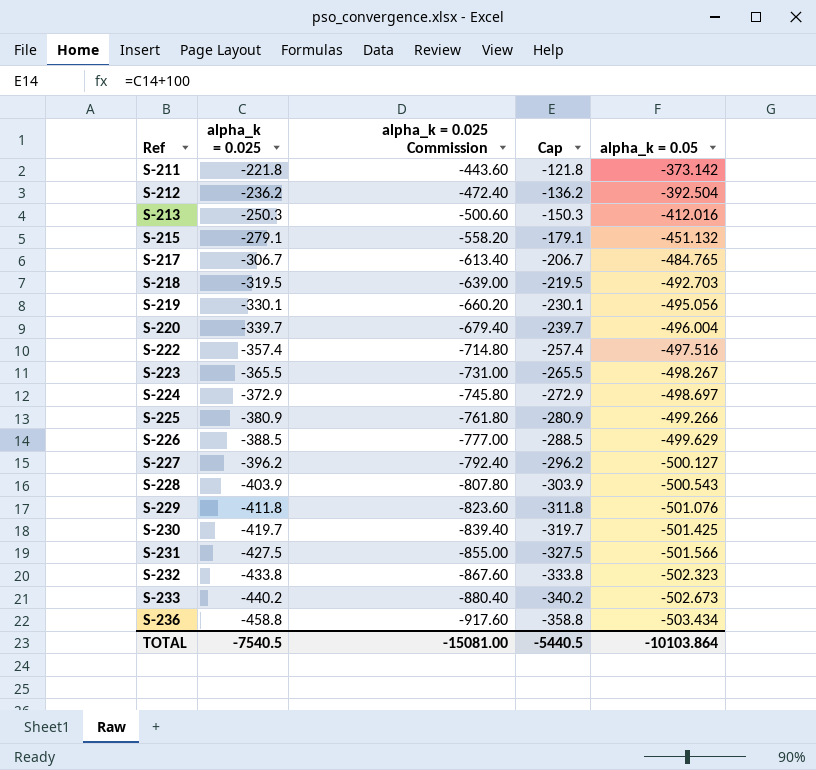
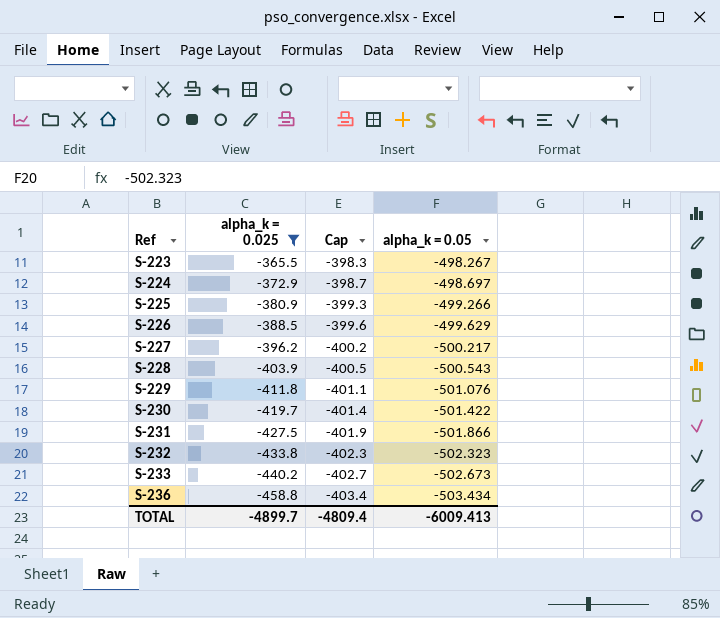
filter: none -> alpha_k = 0.025 <= -365.5
column alpha_k = 0.025 Commission | formula: [alpha_k = 0.025] * 2 -> none
column Cap | formula: [alpha_k = 0.025] + 100 -> [alpha_k = 0.05] + 100
S-227 | alpha_k = 0.05: -500.127 -> -500.217
S-230 | alpha_k = 0.05: -501.425 -> -501.422
S-231 | alpha_k = 0.05: -501.566 -> -501.866
TOTAL | alpha_k = 0.025: -7540.5 -> -4899.7
TOTAL | Cap: -5440.5 -> -4809.4
TOTAL | alpha_k = 0.05: -10103.864 -> -6009.413

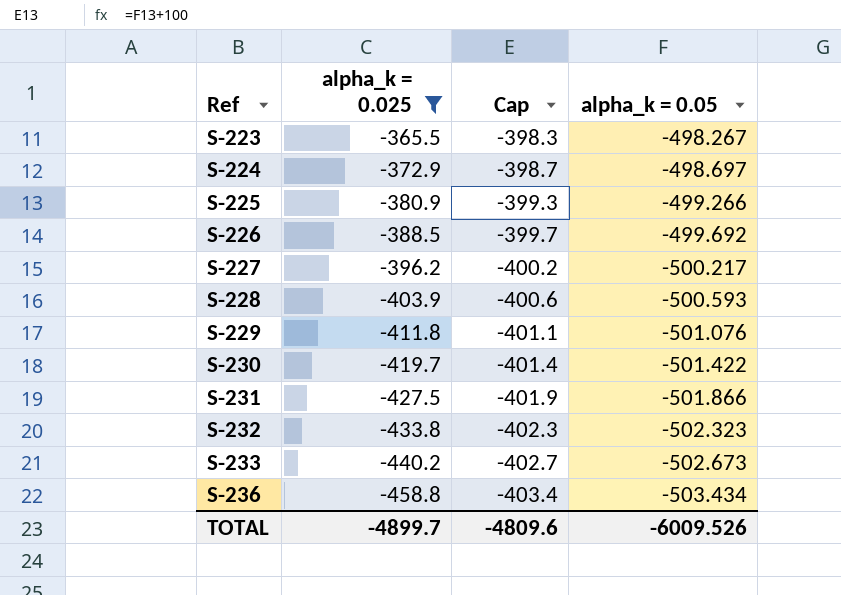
S-226 | Cap: -399.6 -> -399.7
S-226 | alpha_k = 0.05: -499.629 -> -499.692
S-228 | Cap: -400.5 -> -400.6
S-228 | alpha_k = 0.05: -500.543 -> -500.593
TOTAL | Cap: -4809.4 -> -4809.6
TOTAL | alpha_k = 0.05: -6009.413 -> -6009.526

